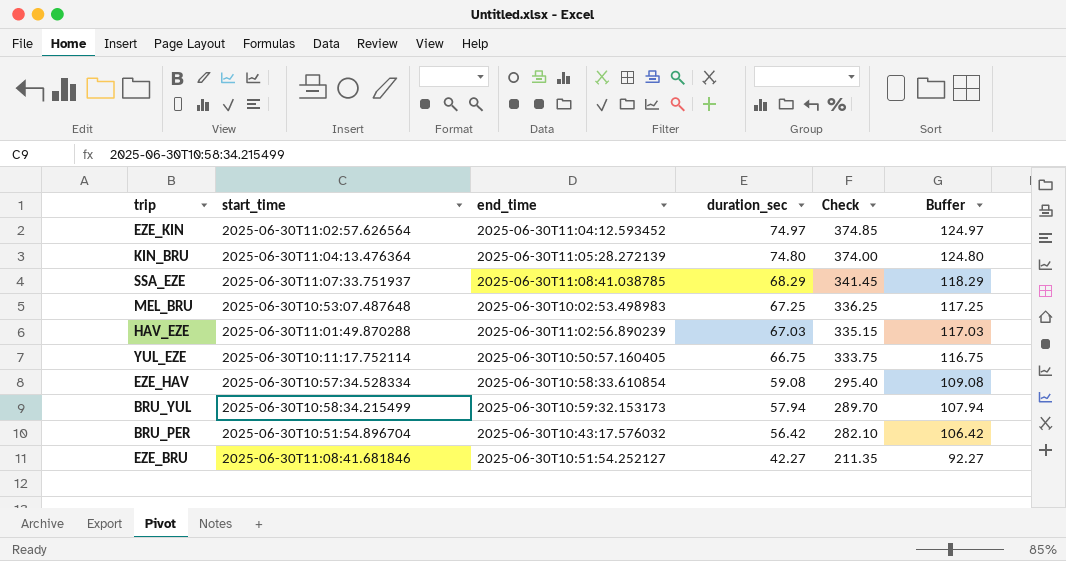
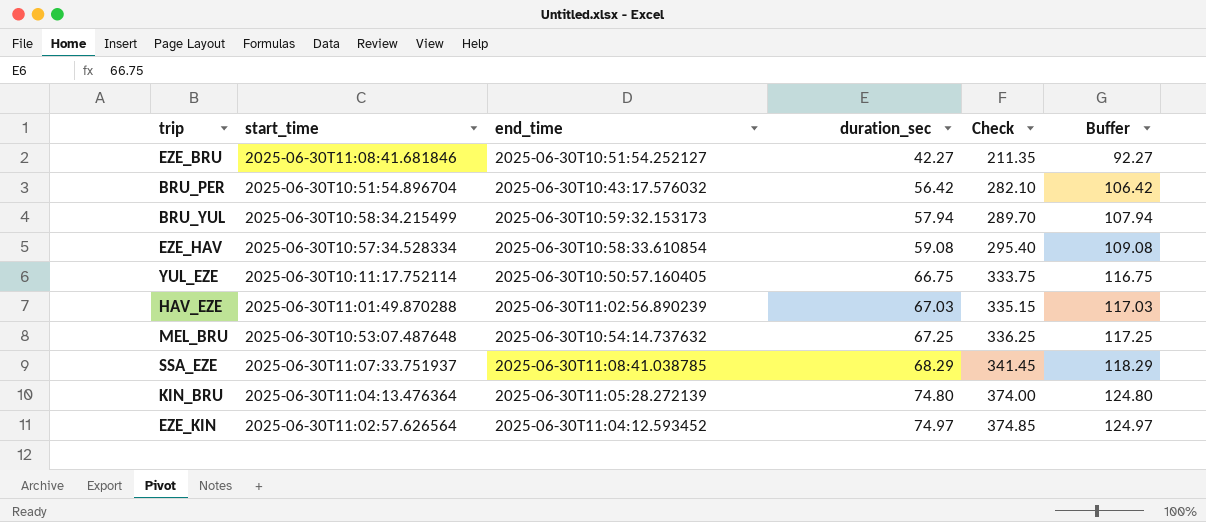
row order: duration_sec descending -> duration_sec ascending
MEL_BRU | end_time: 2025-06-30T10:02:53.498983 -> 2025-06-30T10:54:14.737632

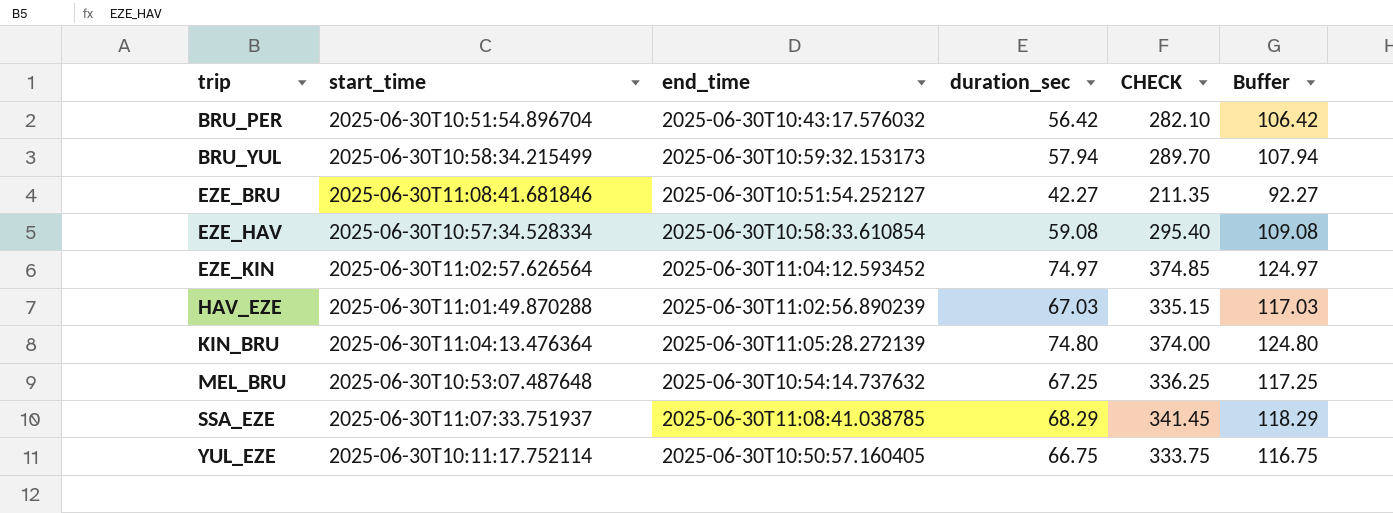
row order: duration_sec ascending -> trip ascending
column name: Check -> CHECK

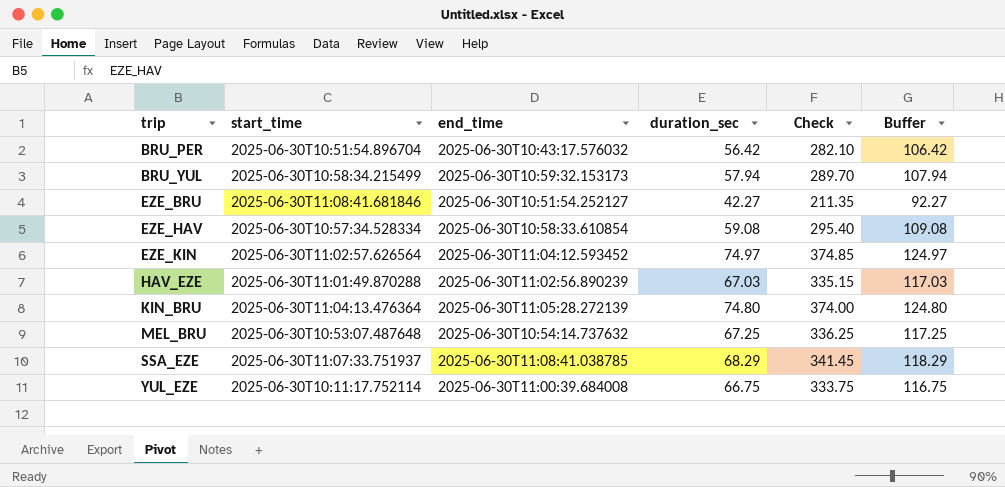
column name: CHECK -> Check
YUL_EZE | end_time: 2025-06-30T10:50:57.160405 -> 2025-06-30T11:00:39.684008

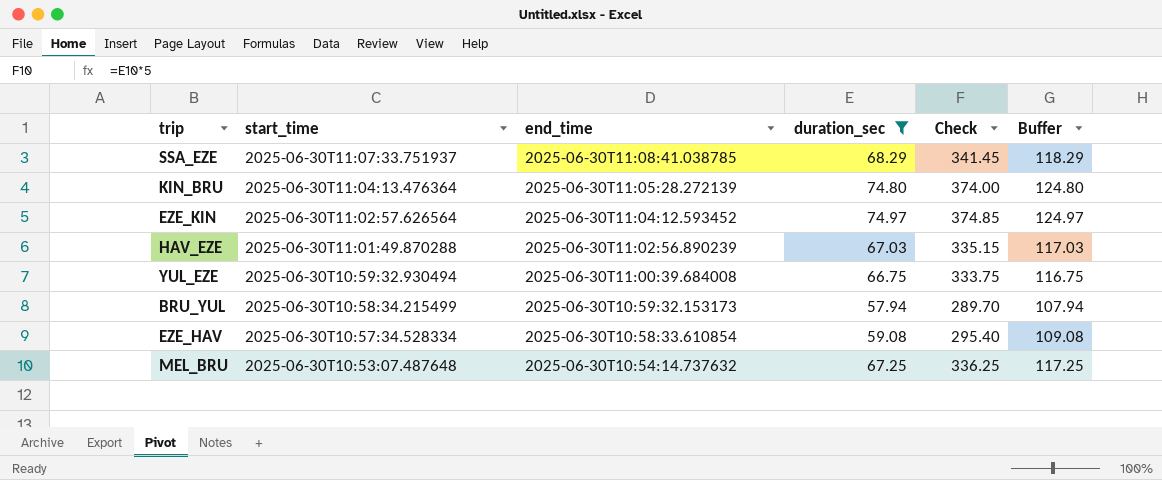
filter: none -> duration_sec >= 57.94
row order: trip ascending -> start_time descending
YUL_EZE | start_time: 2025-06-30T10:11:17.752114 -> 2025-06-30T10:59:32.930494

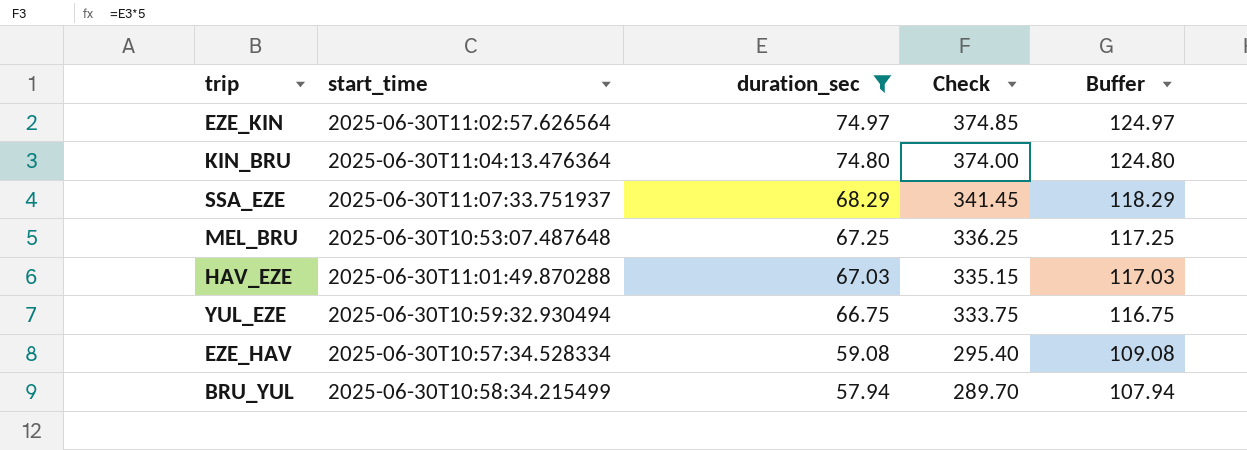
row order: start_time descending -> duration_sec descending
column end_time | position: 3 -> none

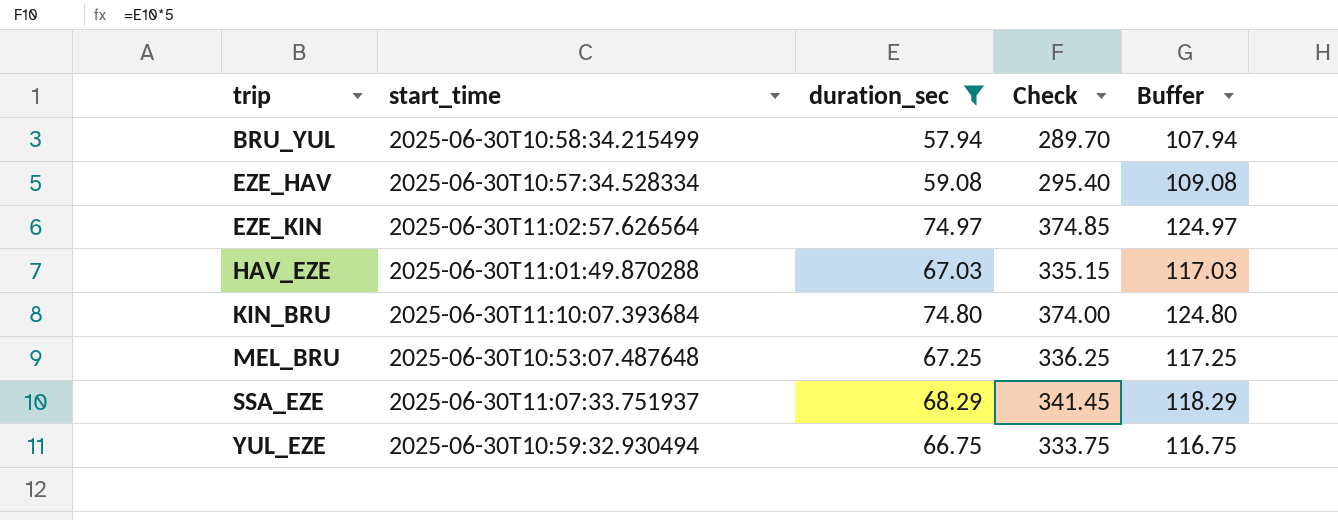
row order: duration_sec descending -> trip ascending
KIN_BRU | start_time: 2025-06-30T11:04:13.476364 -> 2025-06-30T11:10:07.393684

